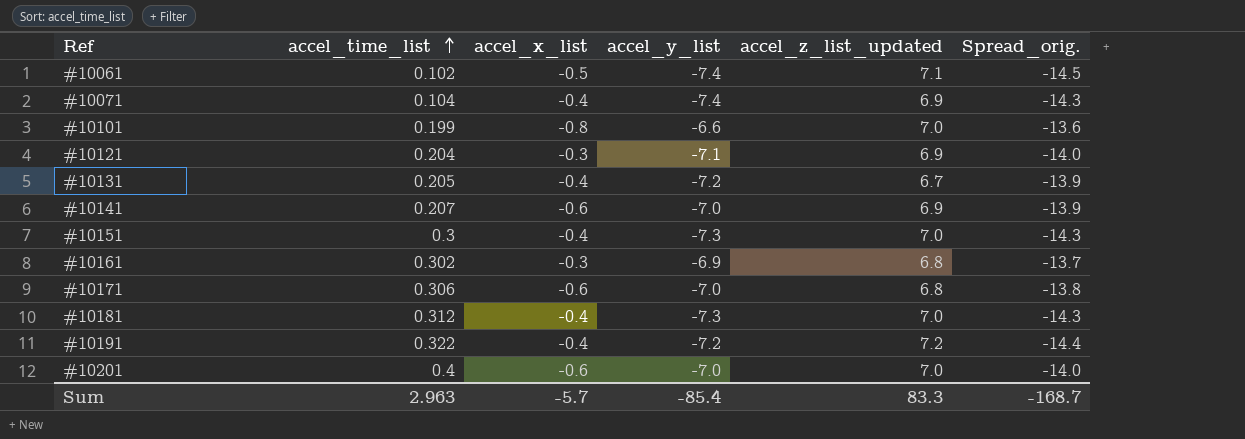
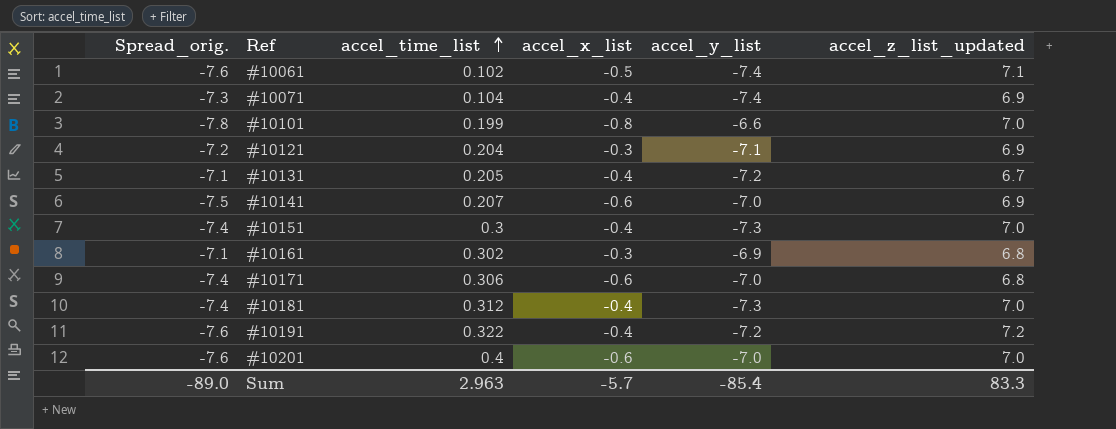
column Spread_orig. | formula: [accel_y_list] - [accel_z_list_updated] -> [accel_x_list] - [accel_z_list_updated]
column Spread_orig. | position: 6 -> 1
Sum | Spread_orig.: -168.7 -> -89.0

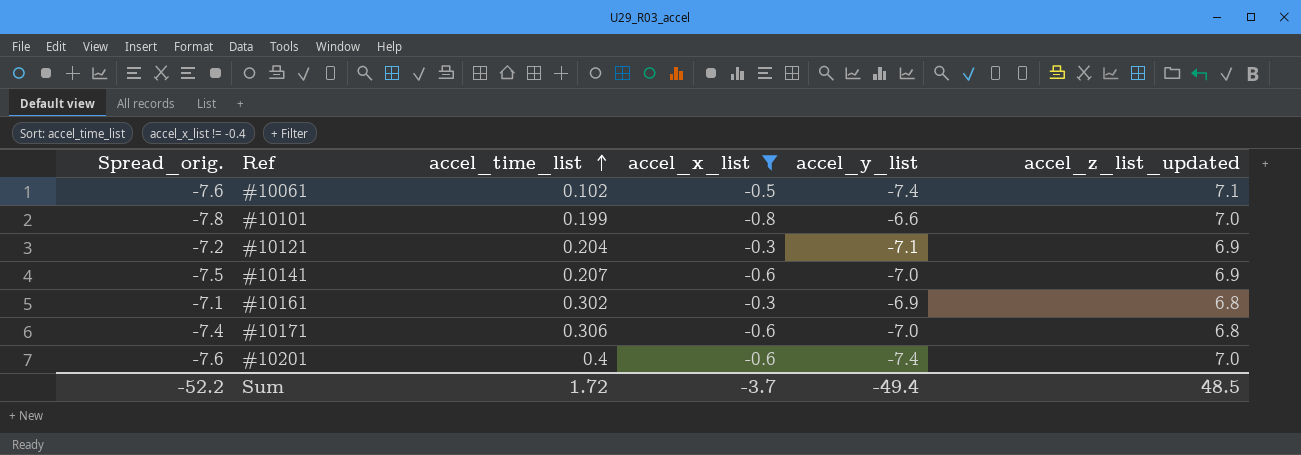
filter: none -> accel_x_list != -0.4
#10201 | accel_y_list: -7.0 -> -7.4
Sum | Spread_orig.: -89.0 -> -52.2
Sum | accel_time_list: 2.963 -> 1.72
Sum | accel_x_list: -5.7 -> -3.7
Sum | accel_y_list: -85.4 -> -49.4
Sum | accel_z_list_updated: 83.3 -> 48.5

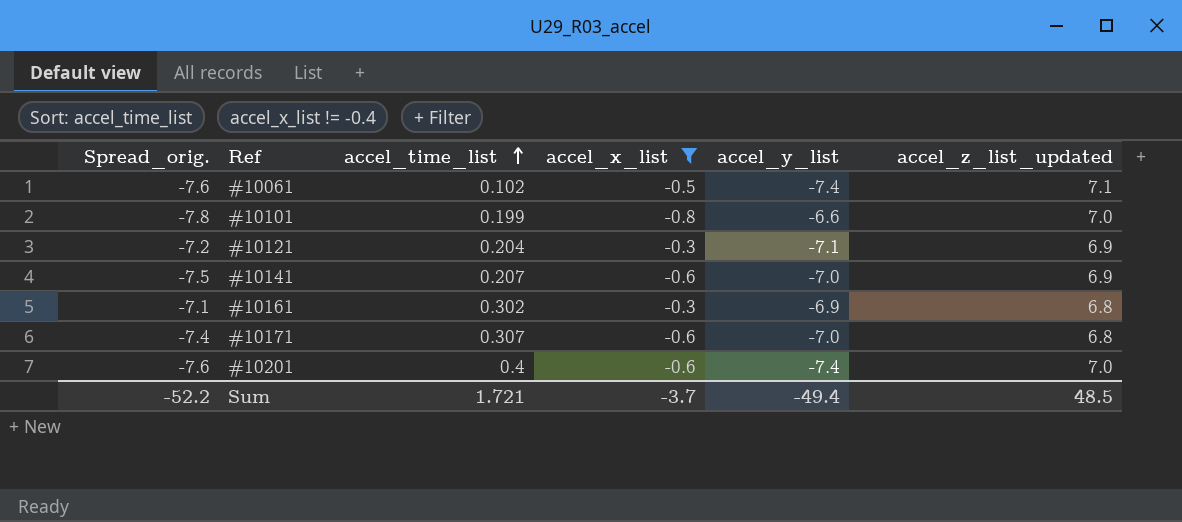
#10171 | accel_time_list: 0.306 -> 0.307
Sum | accel_time_list: 1.72 -> 1.721

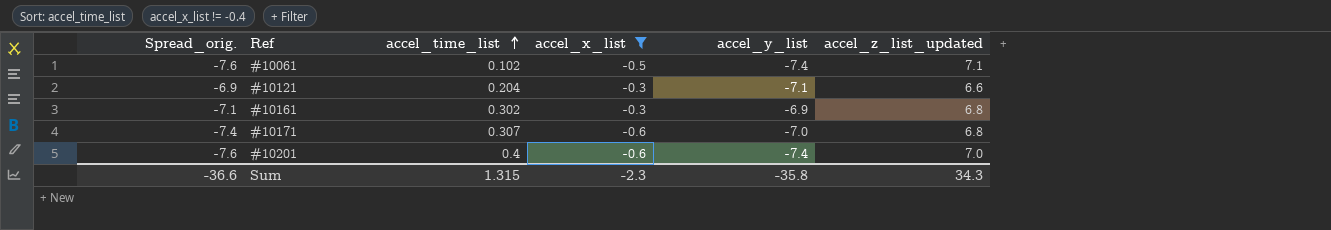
row #10101: -7.8 | 0.199 | -0.8 | -6.6 | 7.0 -> none
row #10141: -7.5 | 0.207 | -0.6 | -7.0 | 6.9 -> none
#10121 | Spread_orig.: -7.2 -> -6.9
#10121 | accel_z_list_updated: 6.9 -> 6.6
Sum | Spread_orig.: -52.2 -> -36.6
Sum | accel_time_list: 1.721 -> 1.315
Sum | accel_x_list: -3.7 -> -2.3
Sum | accel_y_list: -49.4 -> -35.8
Sum | accel_z_list_updated: 48.5 -> 34.3

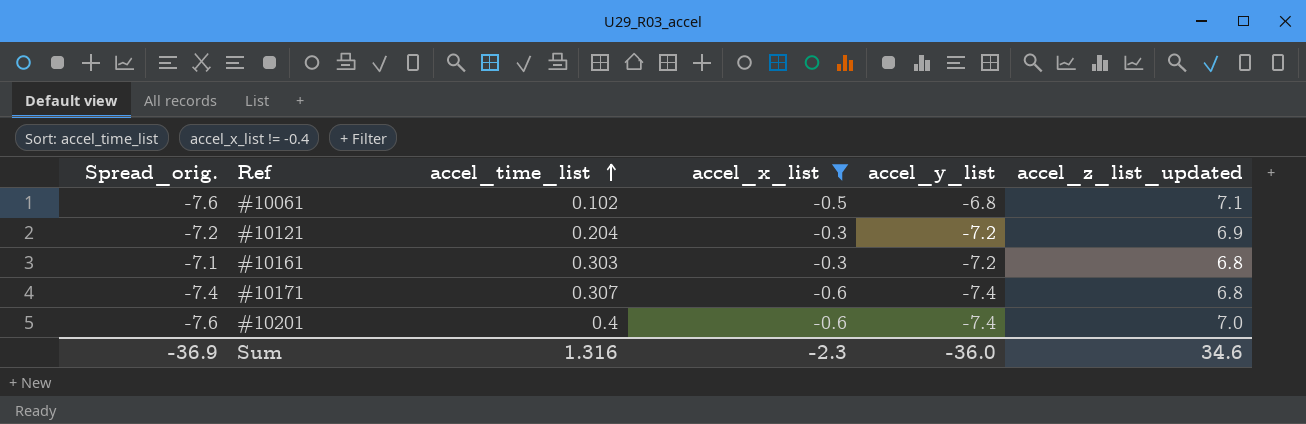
#10061 | accel_y_list: -7.4 -> -6.8
#10121 | Spread_orig.: -6.9 -> -7.2
#10121 | accel_y_list: -7.1 -> -7.2
#10121 | accel_z_list_updated: 6.6 -> 6.9
#10161 | accel_time_list: 0.302 -> 0.303
#10161 | accel_y_list: -6.9 -> -7.2
#10171 | accel_y_list: -7.0 -> -7.4
Sum | Spread_orig.: -36.6 -> -36.9
Sum | accel_time_list: 1.315 -> 1.316
Sum | accel_y_list: -35.8 -> -36.0
Sum | accel_z_list_updated: 34.3 -> 34.6

